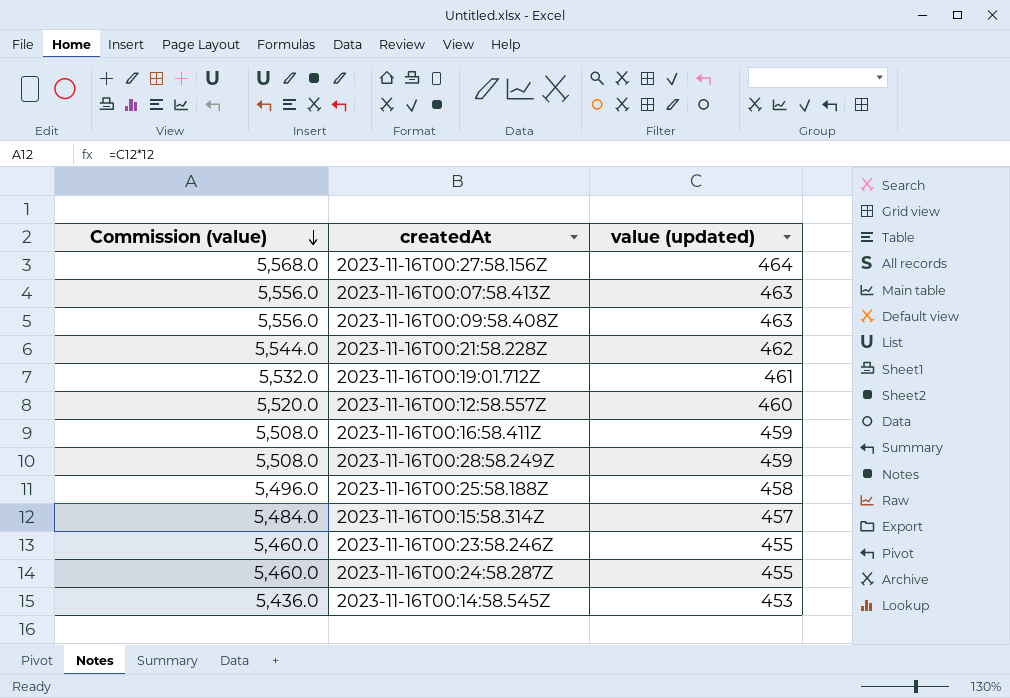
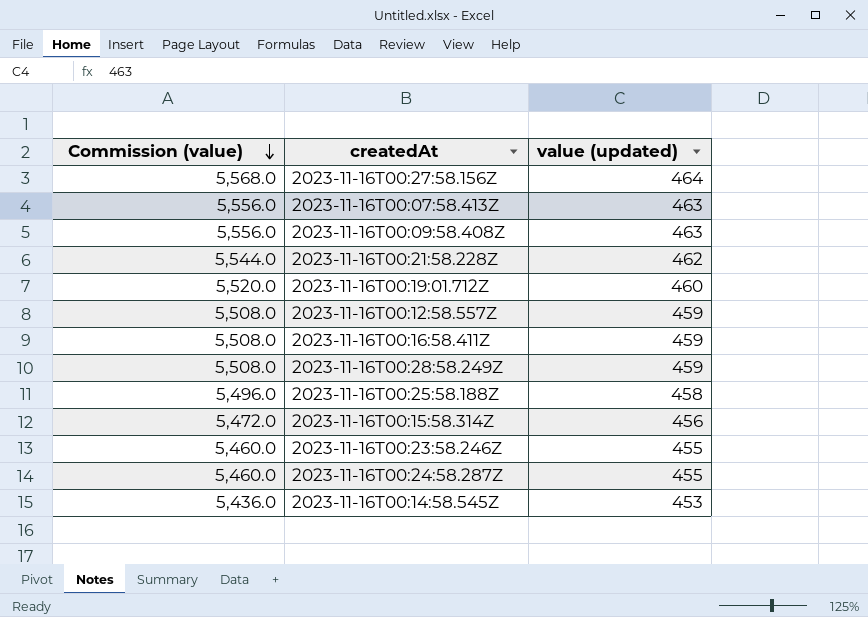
2023-11-16T00:19:01.712Z | Commission (value): 5,532.0 -> 5,520.0
2023-11-16T00:19:01.712Z | value (updated): 461 -> 460
2023-11-16T00:12:58.557Z | Commission (value): 5,520.0 -> 5,508.0
2023-11-16T00:12:58.557Z | value (updated): 460 -> 459
2023-11-16T00:15:58.314Z | Commission (value): 5,484.0 -> 5,472.0
2023-11-16T00:15:58.314Z | value (updated): 457 -> 456

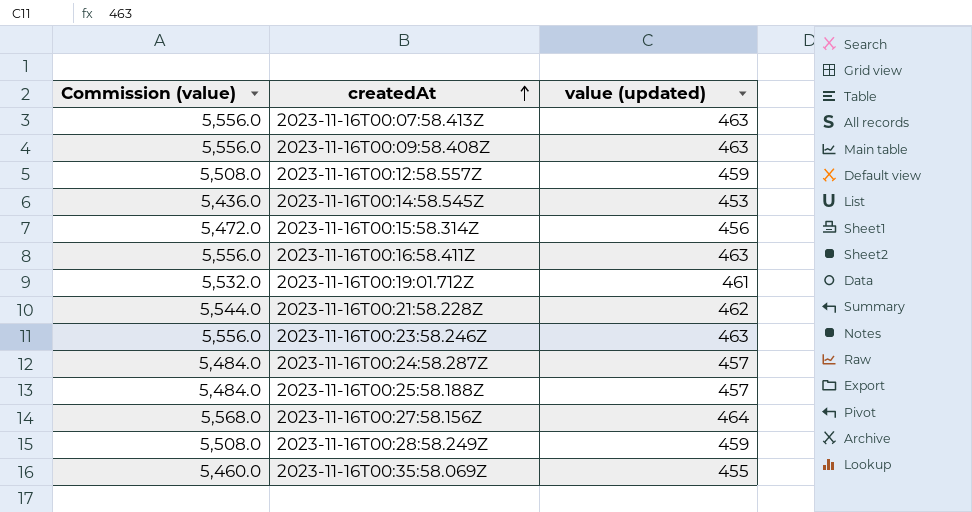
row order: Commission (value) descending -> createdAt ascending
2023-11-16T00:16:58.411Z | Commission (value): 5,508.0 -> 5,556.0
2023-11-16T00:16:58.411Z | value (updated): 459 -> 463
2023-11-16T00:19:01.712Z | Commission (value): 5,520.0 -> 5,532.0
2023-11-16T00:19:01.712Z | value (updated): 460 -> 461
2023-11-16T00:23:58.246Z | Commission (value): 5,460.0 -> 5,556.0
2023-11-16T00:23:58.246Z | value (updated): 455 -> 463
2023-11-16T00:24:58.287Z | Commission (value): 5,460.0 -> 5,484.0
2023-11-16T00:24:58.287Z | value (updated): 455 -> 457
2023-11-16T00:25:58.188Z | Commission (value): 5,496.0 -> 5,484.0
2023-11-16T00:25:58.188Z | value (updated): 458 -> 457
row 2023-11-16T00:35:58.069Z: none -> 5,460.0 | 455

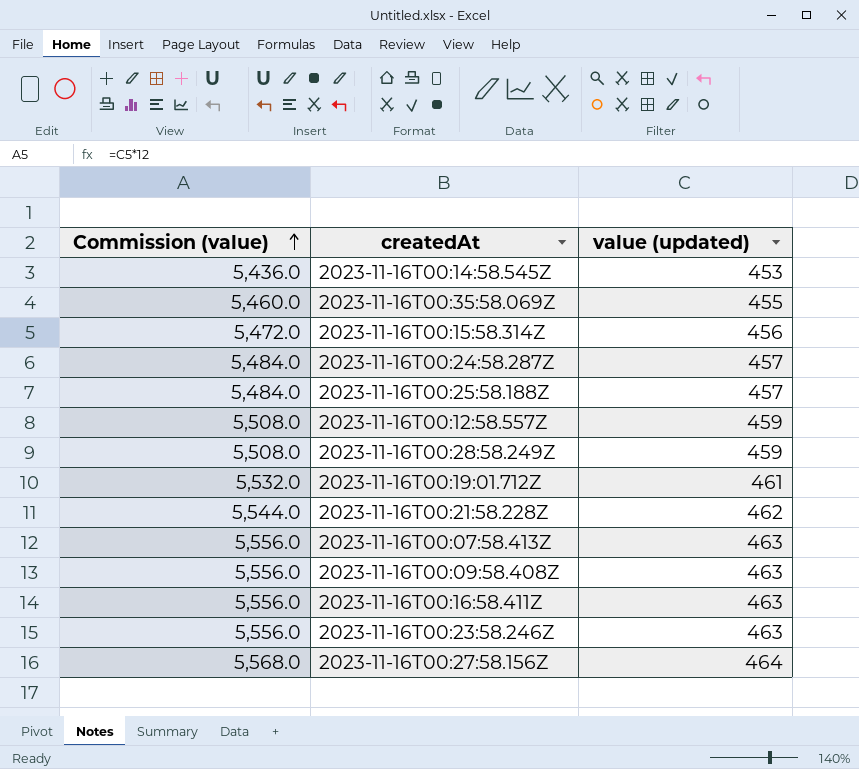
row order: createdAt ascending -> Commission (value) ascending

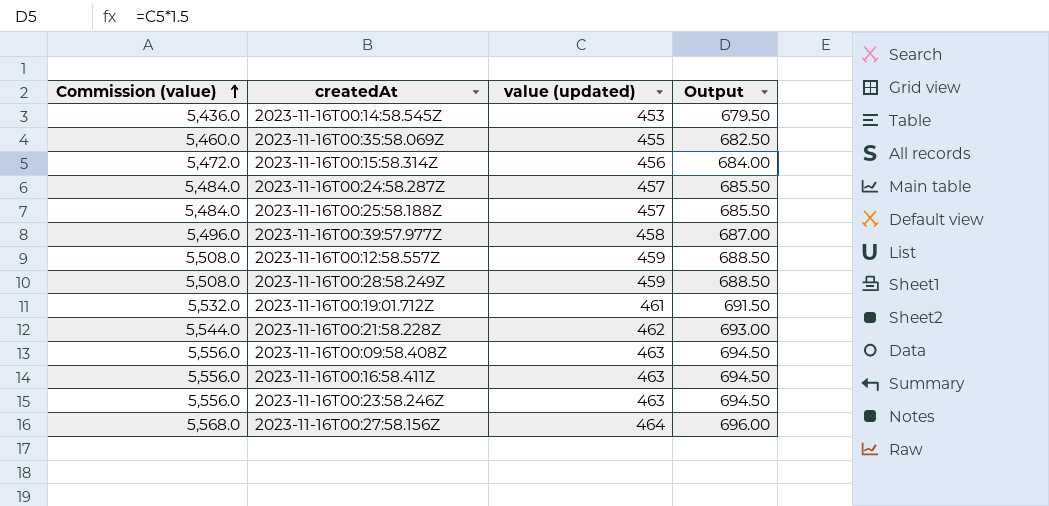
column Output | formula: none -> [value (updated)] * 1.5
row 2023-11-16T00:07:58.413Z: 5,556.0 | 463 -> none
row 2023-11-16T00:39:57.977Z: none -> 5,496.0 | 458 | 687.00

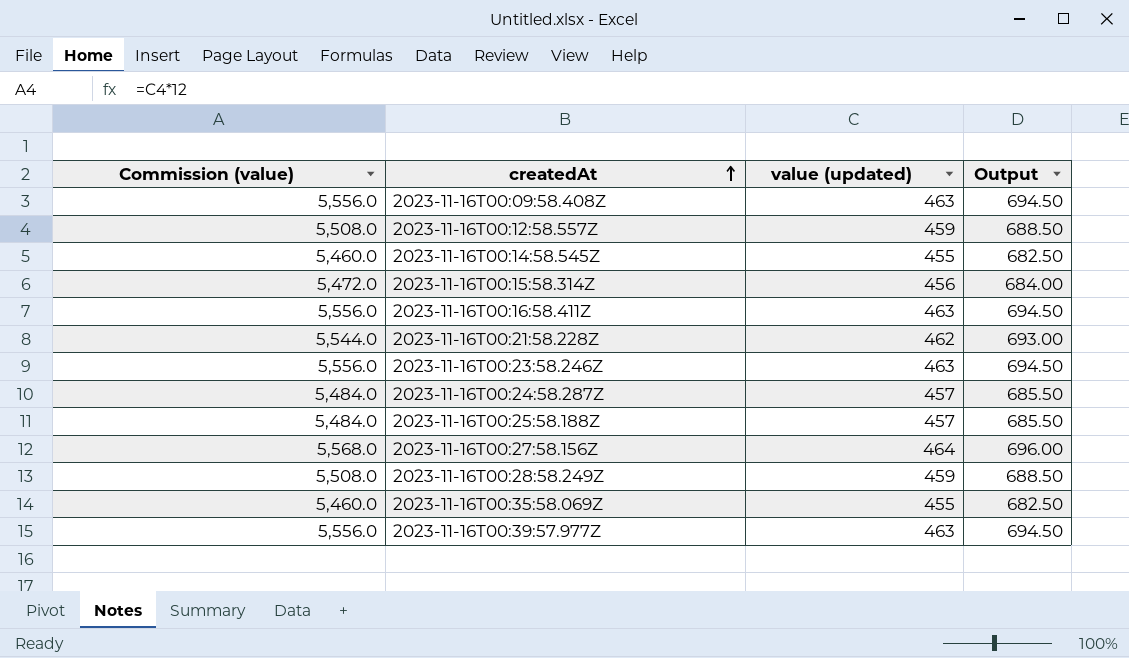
row order: Commission (value) ascending -> createdAt ascending
row 2023-11-16T00:19:01.712Z: 5,532.0 | 461 | 691.50 -> none
2023-11-16T00:14:58.545Z | Commission (value): 5,436.0 -> 5,460.0
2023-11-16T00:14:58.545Z | value (updated): 453 -> 455
2023-11-16T00:14:58.545Z | Output: 679.50 -> 682.50
2023-11-16T00:39:57.977Z | Commission (value): 5,496.0 -> 5,556.0
2023-11-16T00:39:57.977Z | value (updated): 458 -> 463
2023-11-16T00:39:57.977Z | Output: 687.00 -> 694.50

